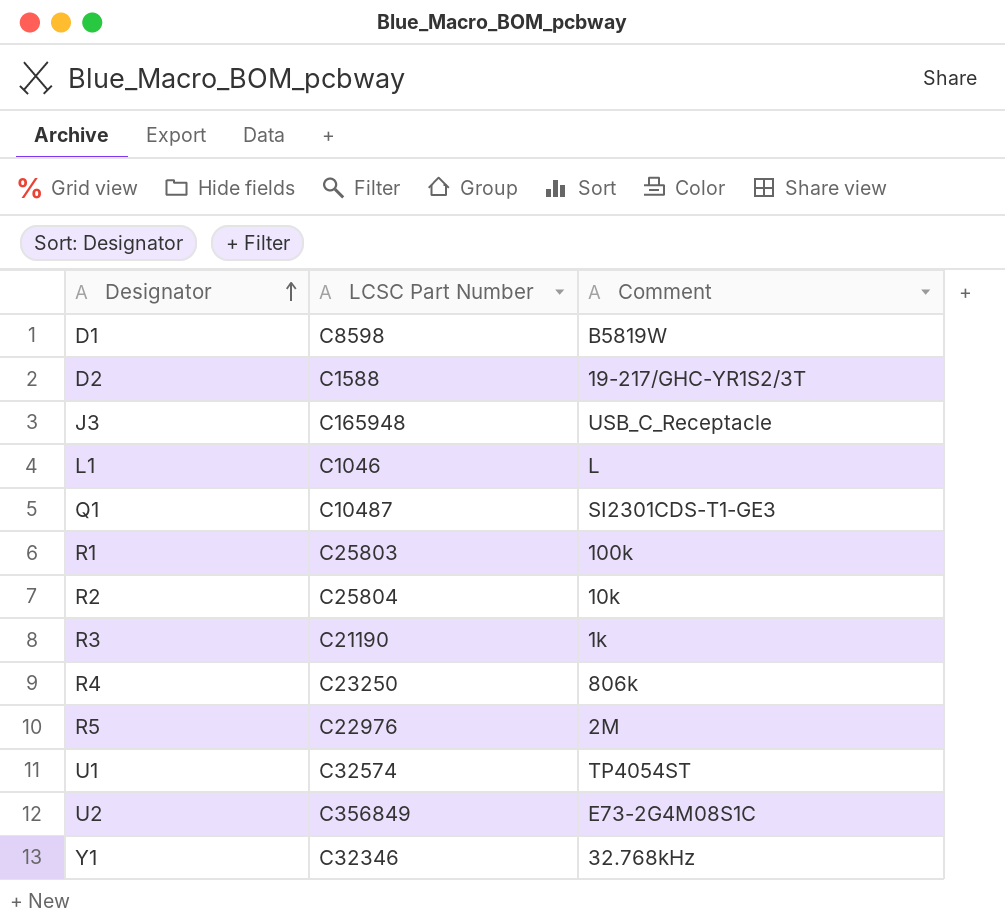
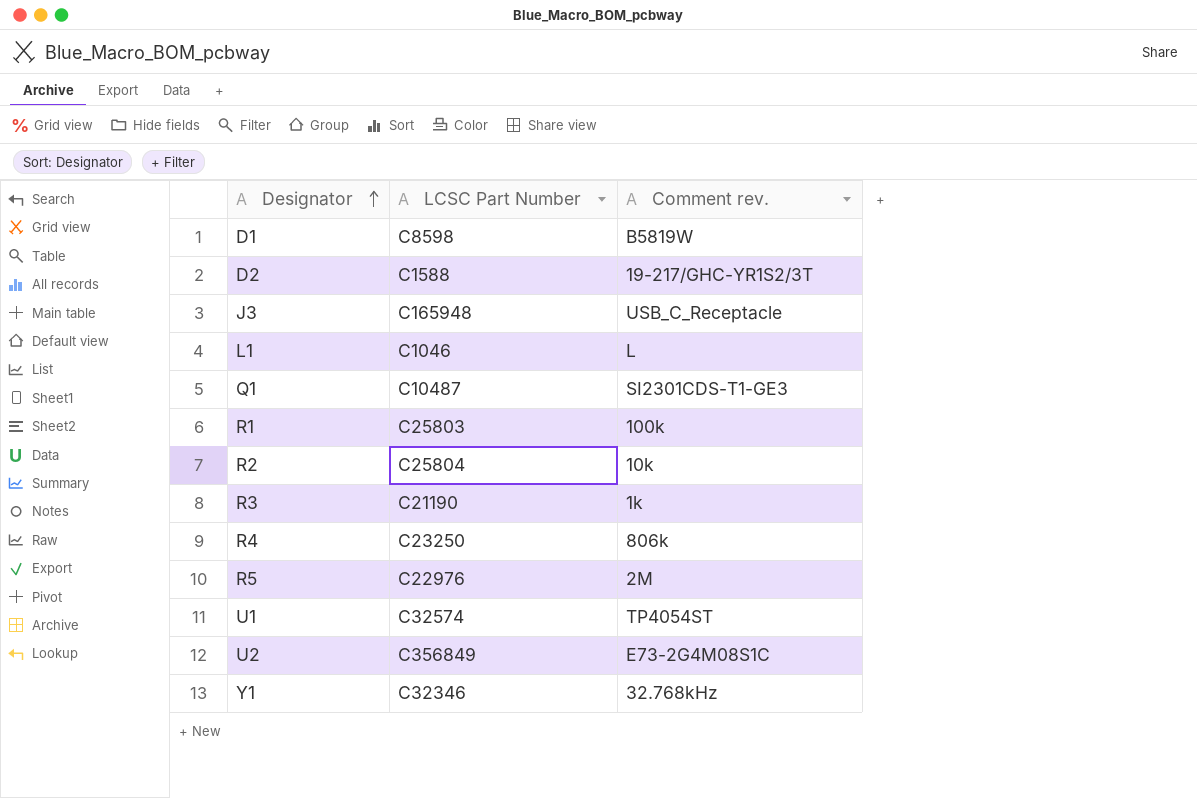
column name: Comment -> Comment rev.

